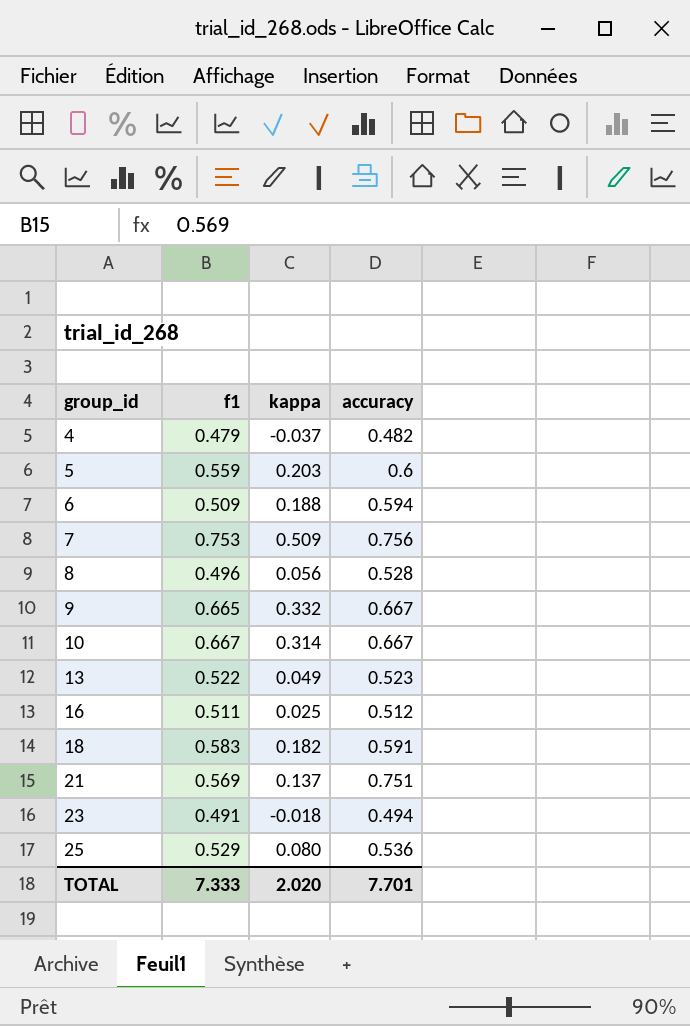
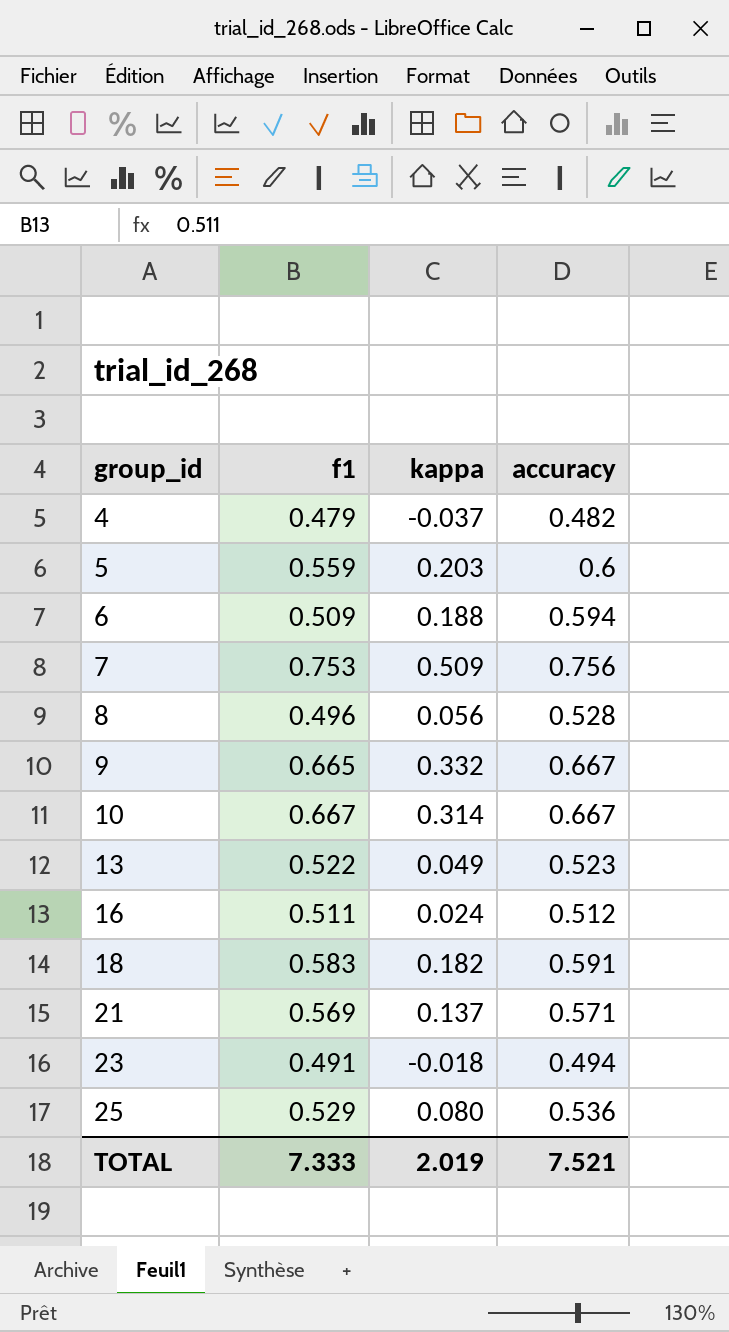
16 | kappa: 0.025 -> 0.024
21 | accuracy: 0.751 -> 0.571
TOTAL | kappa: 2.020 -> 2.019
TOTAL | accuracy: 7.701 -> 7.521

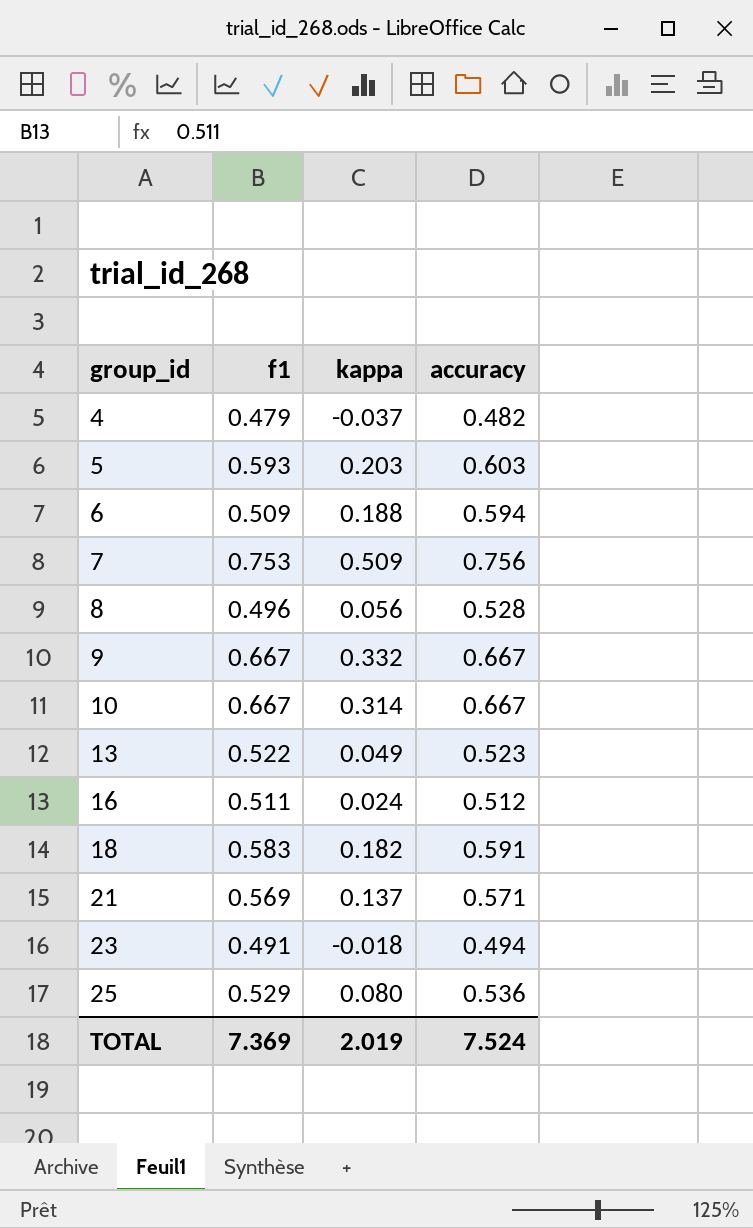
5 | f1: 0.559 -> 0.593
5 | accuracy: 0.6 -> 0.603
9 | f1: 0.665 -> 0.667
TOTAL | f1: 7.333 -> 7.369
TOTAL | accuracy: 7.521 -> 7.524

